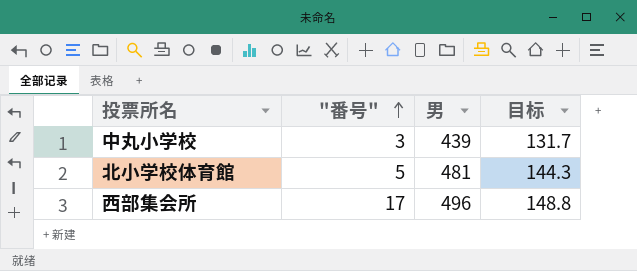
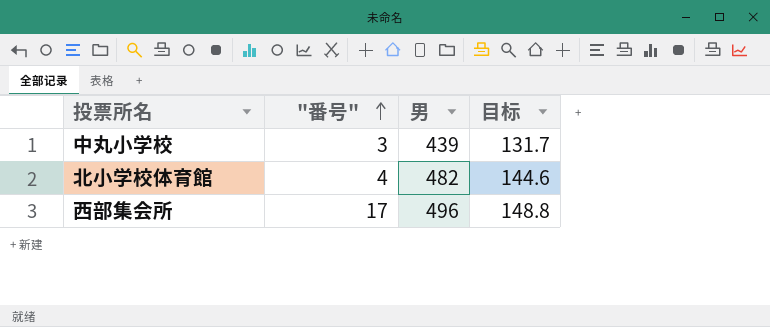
北小学校体育館 | "番号": 5 -> 4
北小学校体育館 | 男: 481 -> 482
北小学校体育館 | 目标: 144.3 -> 144.6

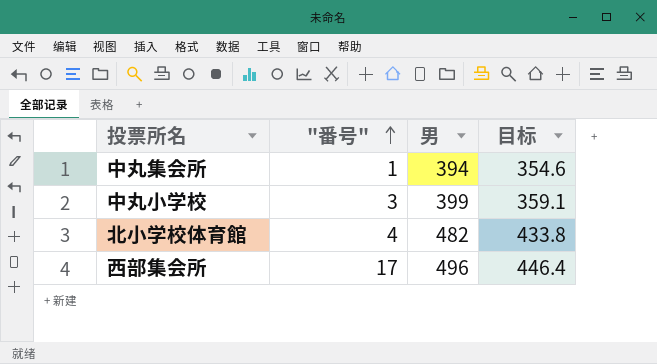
column 目标 | formula: [男] * 0.3 -> [男] * 0.9
row 中丸集会所: none -> 1 | 394 | 354.6
中丸小学校 | 男: 439 -> 399

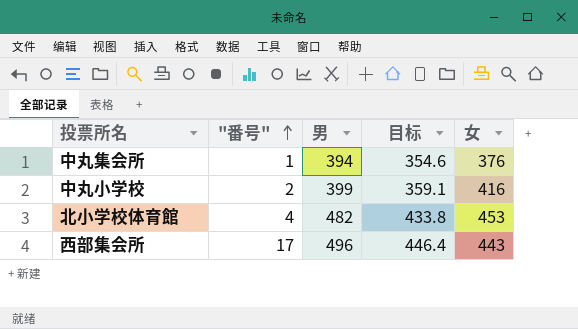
column 女 | position: none -> 5
中丸小学校 | "番号": 3 -> 2

